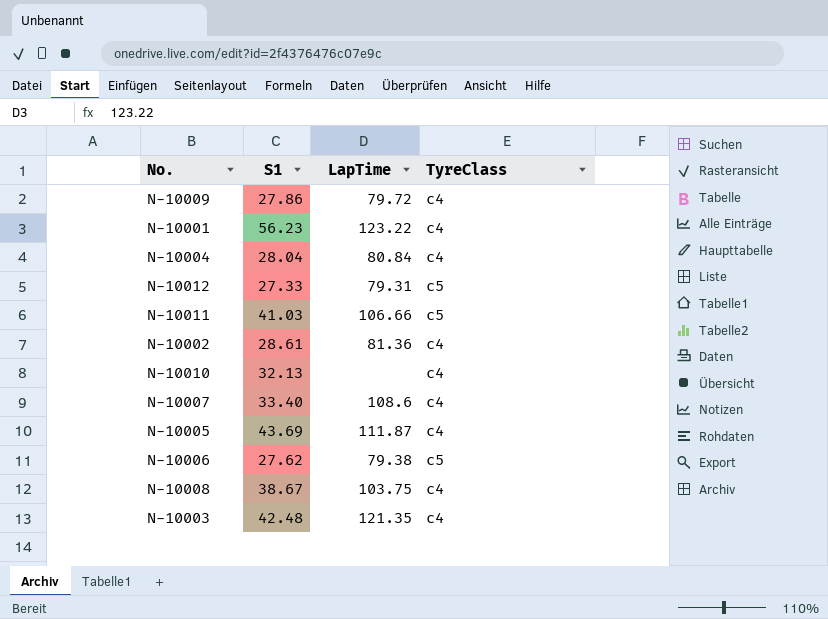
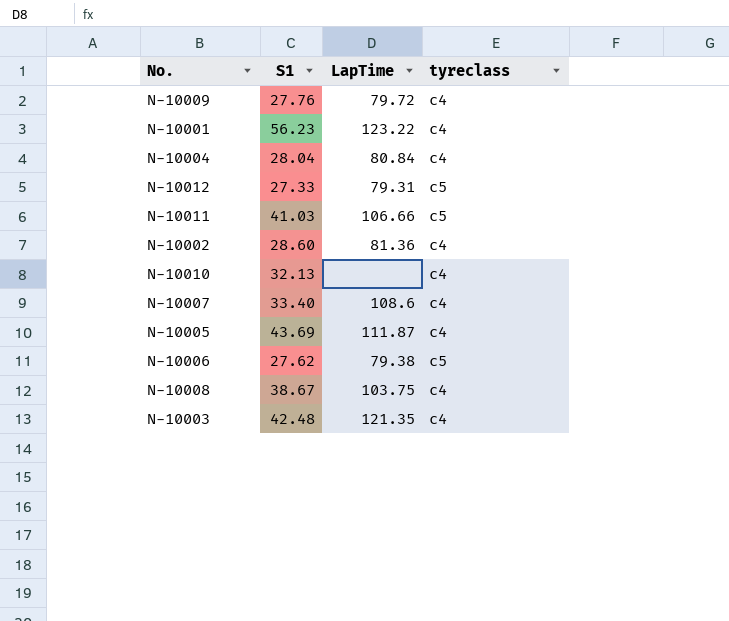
column name: TyreClass -> tyreclass
N-10009 | S1: 27.86 -> 27.76
N-10002 | S1: 28.61 -> 28.60

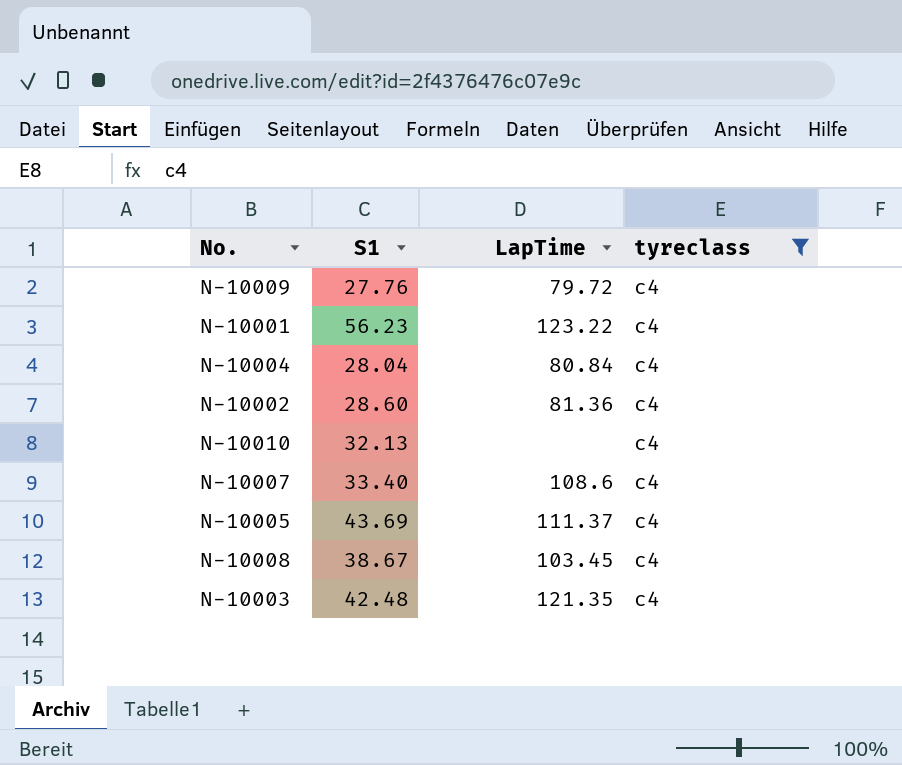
filter: none -> tyreclass = c4
N-10005 | LapTime: 111.87 -> 111.37
N-10008 | LapTime: 103.75 -> 103.45

